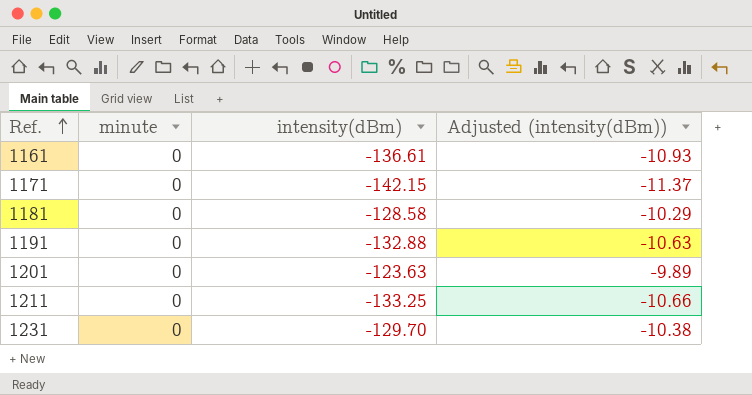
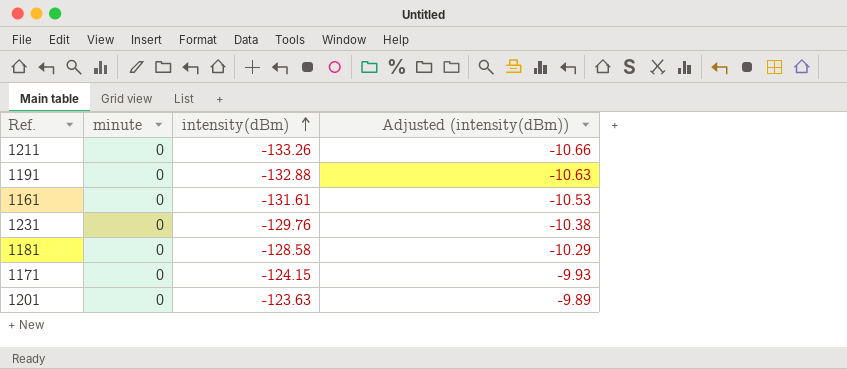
row order: Ref. ascending -> intensity(dBm) ascending
1211 | intensity(dBm): -133.25 -> -133.26
1161 | intensity(dBm): -136.61 -> -131.61
1161 | Adjusted (intensity(dBm)): -10.93 -> -10.53
1231 | intensity(dBm): -129.70 -> -129.76
1171 | intensity(dBm): -142.15 -> -124.15
1171 | Adjusted (intensity(dBm)): -11.37 -> -9.93

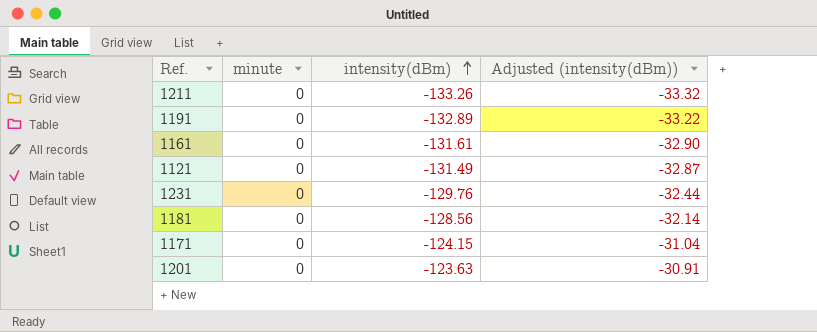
column Adjusted (intensity(dBm)) | formula: [intensity(dBm)] * 0.08 -> [intensity(dBm)] * 0.25
1191 | intensity(dBm): -132.88 -> -132.89
row 1121: none -> 0 | -131.49 | -32.87
1181 | intensity(dBm): -128.58 -> -128.56

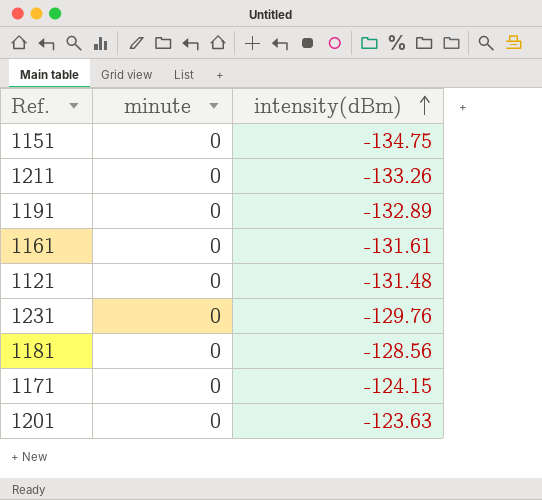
column Adjusted (intensity(dBm)) | formula: [intensity(dBm)] * 0.25 -> none
row 1151: none -> 0 | -134.75
1121 | intensity(dBm): -131.49 -> -131.48

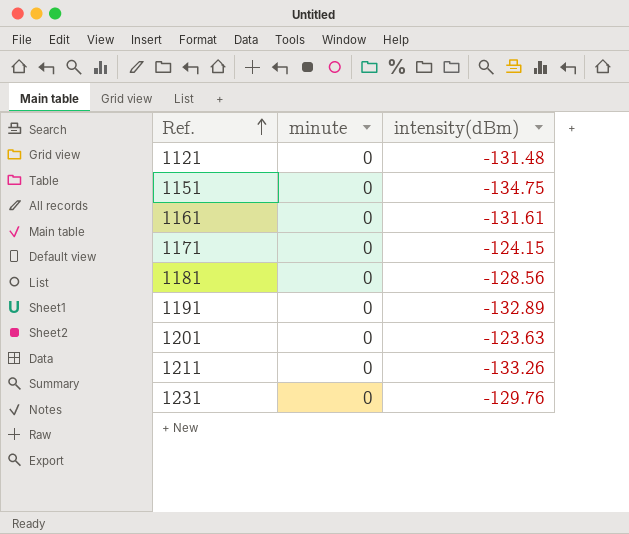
row order: intensity(dBm) ascending -> Ref. ascending

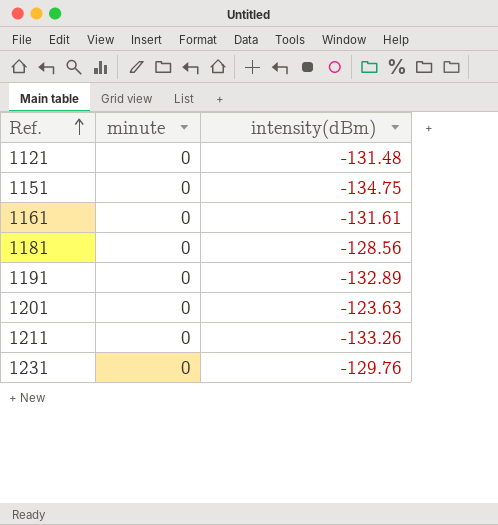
row 1171: 0 | -124.15 -> none

